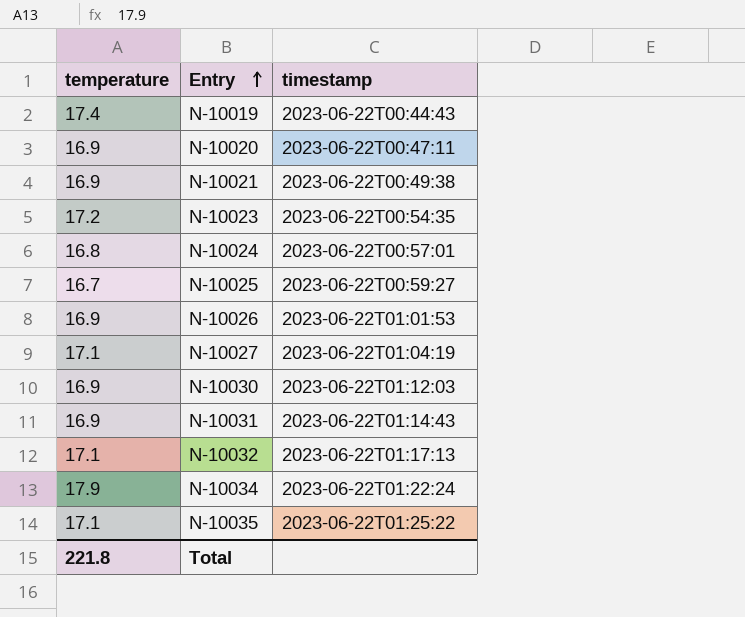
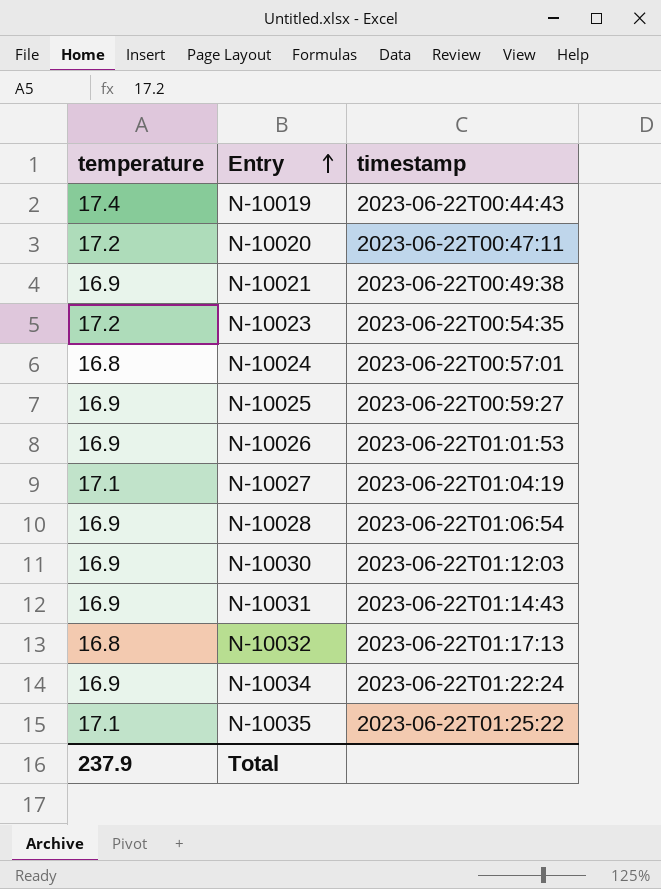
N-10020 | temperature: 16.9 -> 17.2
N-10025 | temperature: 16.7 -> 16.9
row N-10028: none -> 16.9 | 2023-06-22T01:06:54
N-10032 | temperature: 17.1 -> 16.8
N-10034 | temperature: 17.9 -> 16.9
Total | temperature: 221.8 -> 237.9

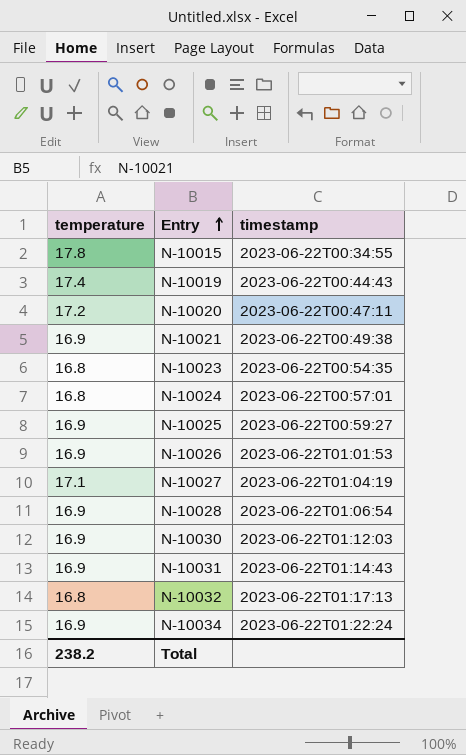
row N-10035: 17.1 | 2023-06-22T01:25:22 -> none
row N-10015: none -> 17.8 | 2023-06-22T00:34:55
N-10023 | temperature: 17.2 -> 16.8
Total | temperature: 237.9 -> 238.2

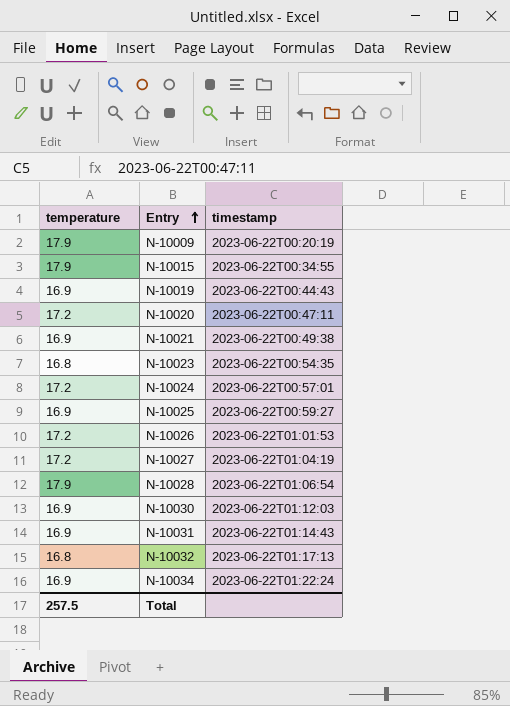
row N-10009: none -> 17.9 | 2023-06-22T00:20:19
N-10015 | temperature: 17.8 -> 17.9
N-10019 | temperature: 17.4 -> 16.9
N-10024 | temperature: 16.8 -> 17.2
N-10026 | temperature: 16.9 -> 17.2
N-10027 | temperature: 17.1 -> 17.2
N-10028 | temperature: 16.9 -> 17.9
Total | temperature: 238.2 -> 257.5

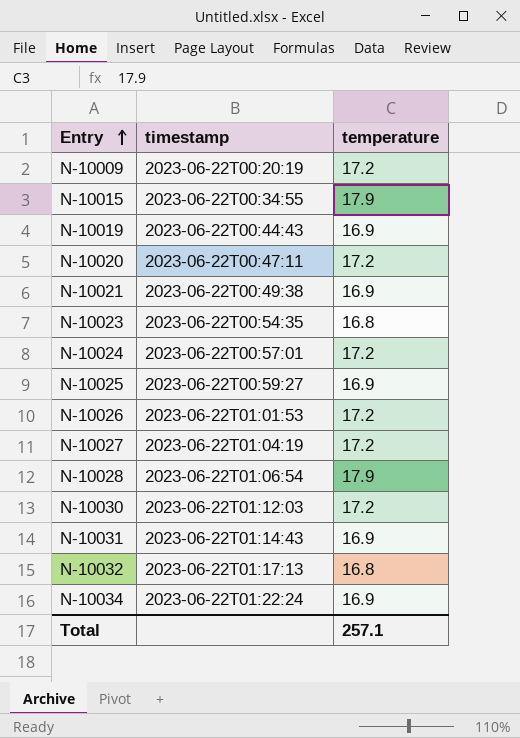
column temperature | position: 1 -> 3
N-10009 | temperature: 17.9 -> 17.2
N-10030 | temperature: 16.9 -> 17.2
Total | temperature: 257.5 -> 257.1

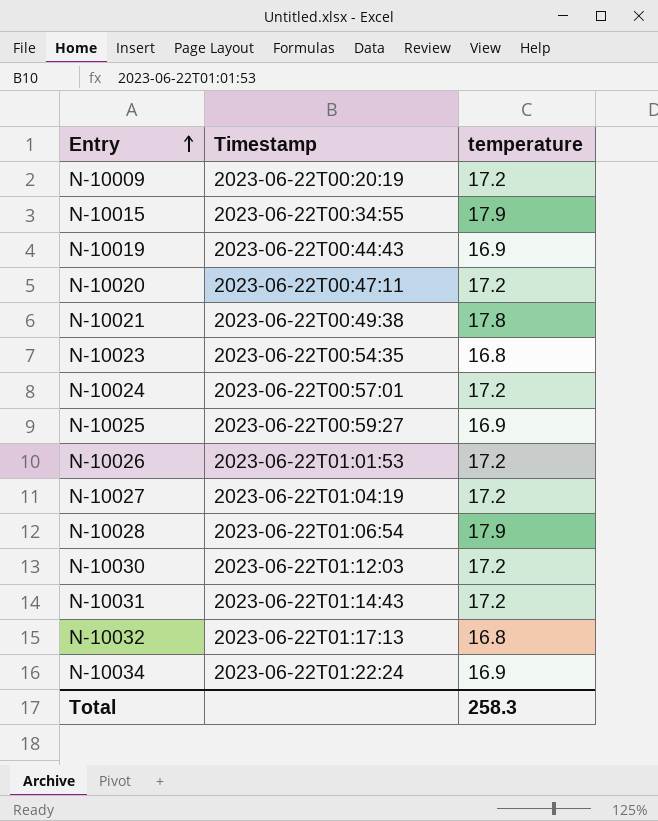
column name: timestamp -> Timestamp
N-10021 | temperature: 16.9 -> 17.8
N-10031 | temperature: 16.9 -> 17.2
Total | temperature: 257.1 -> 258.3

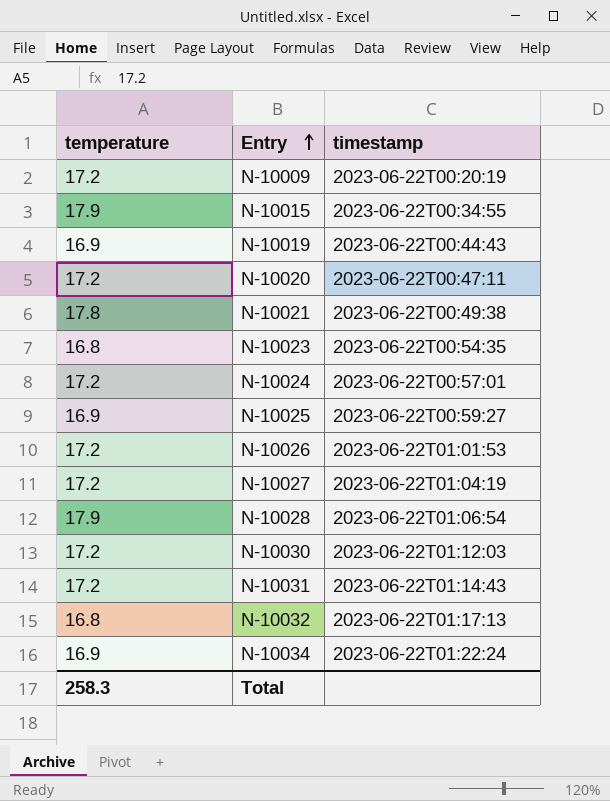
column temperature | position: 3 -> 1
column name: Timestamp -> timestamp

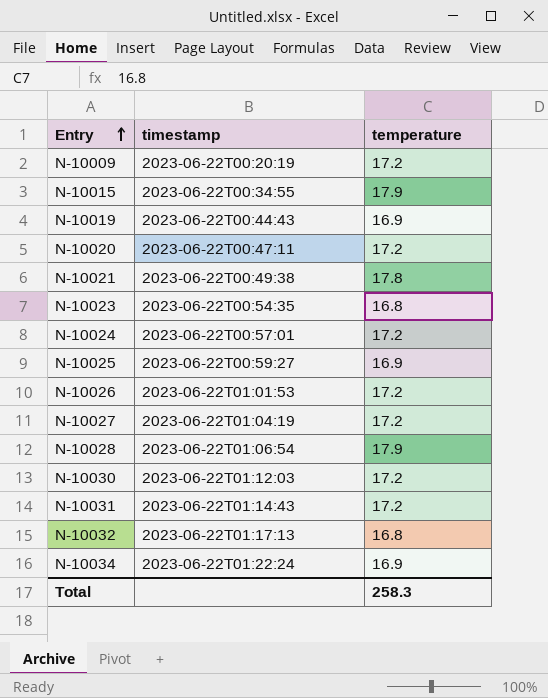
column temperature | position: 1 -> 3

